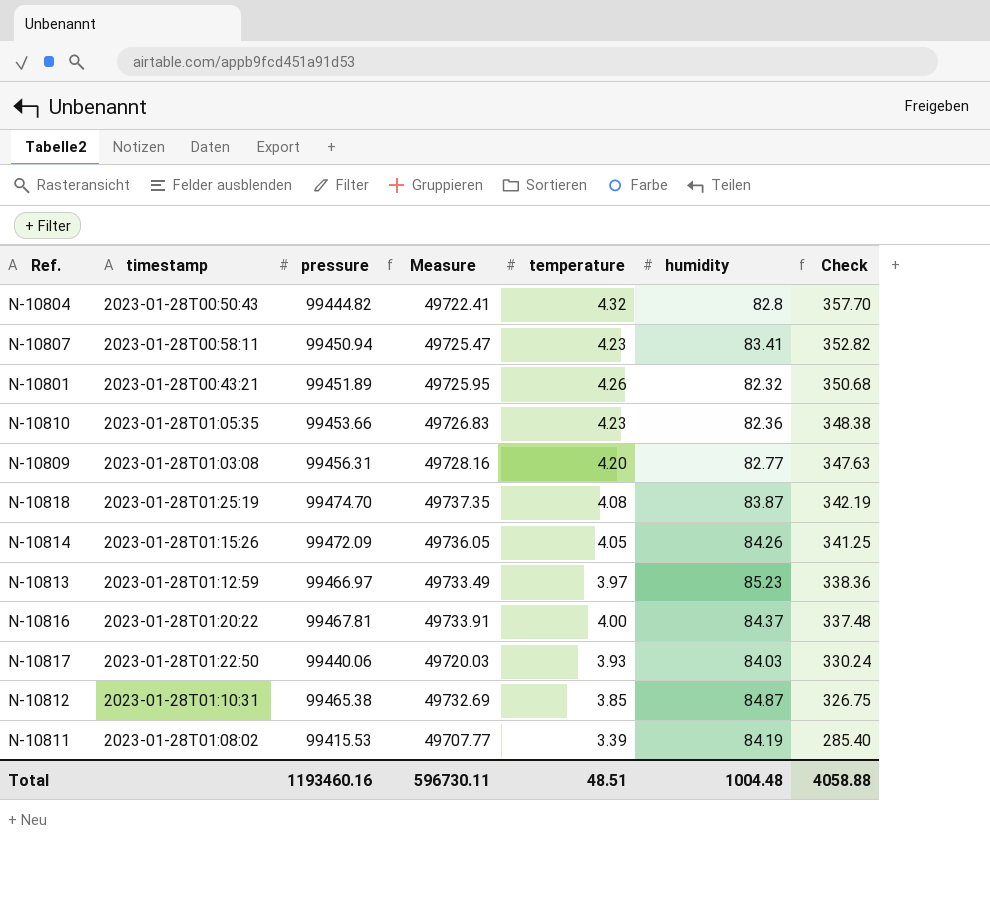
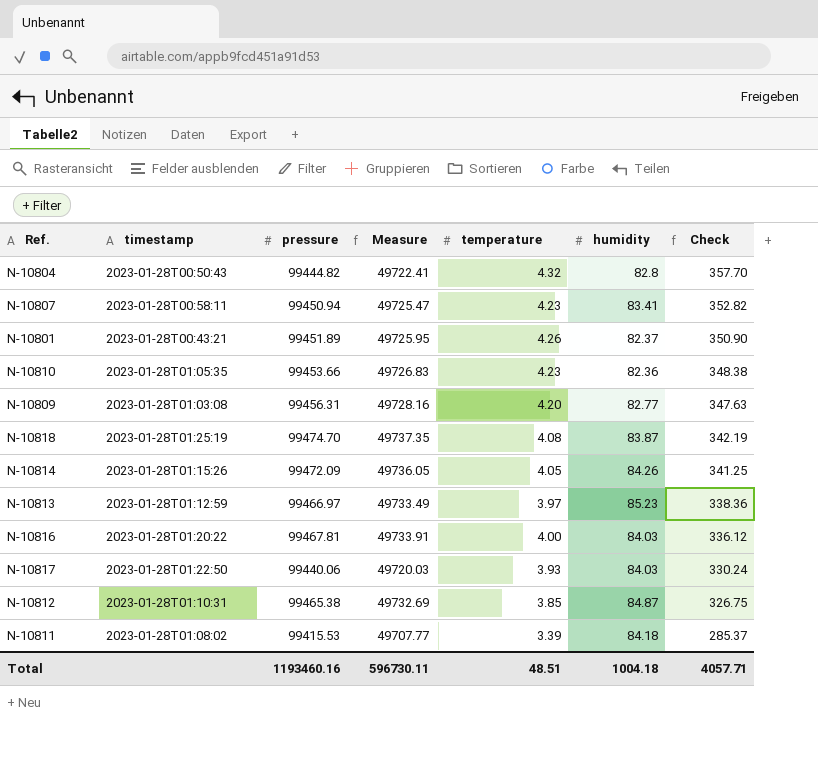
N-10801 | humidity: 82.32 -> 82.37
N-10801 | Check: 350.68 -> 350.90
N-10816 | humidity: 84.37 -> 84.03
N-10816 | Check: 337.48 -> 336.12
N-10811 | humidity: 84.19 -> 84.18
N-10811 | Check: 285.40 -> 285.37
Total | humidity: 1004.48 -> 1004.18
Total | Check: 4058.88 -> 4057.71

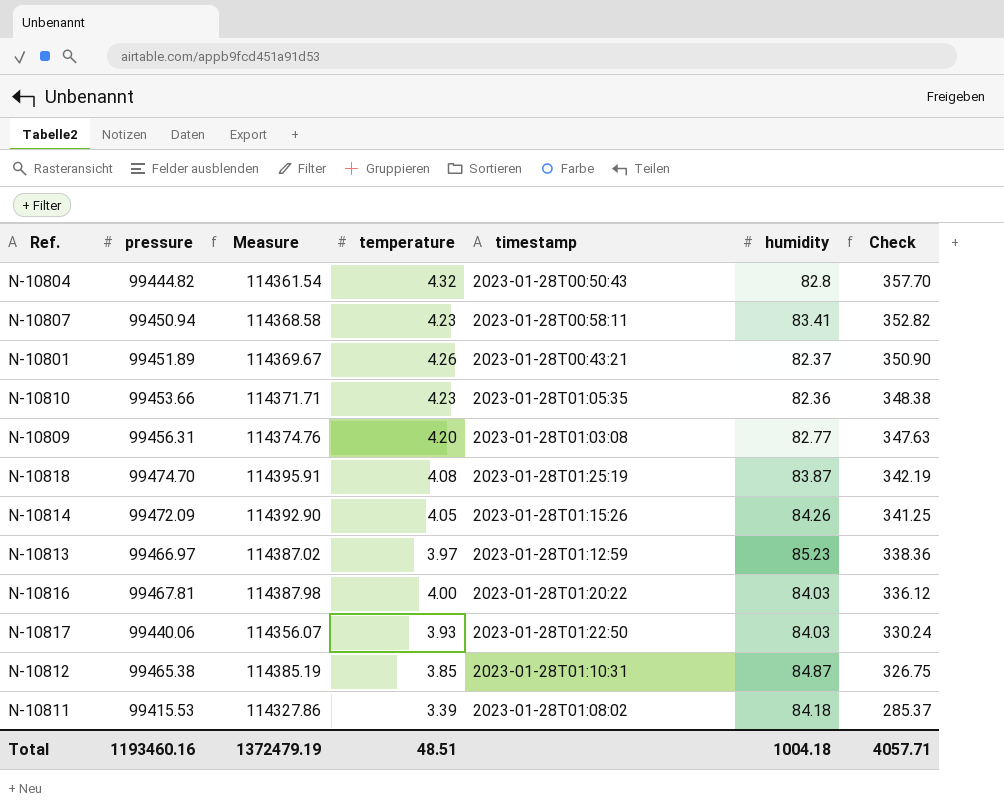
column Measure | formula: [pressure] * 0.5 -> [pressure] * 1.15
column timestamp | position: 2 -> 5
Total | Measure: 596730.11 -> 1372479.19

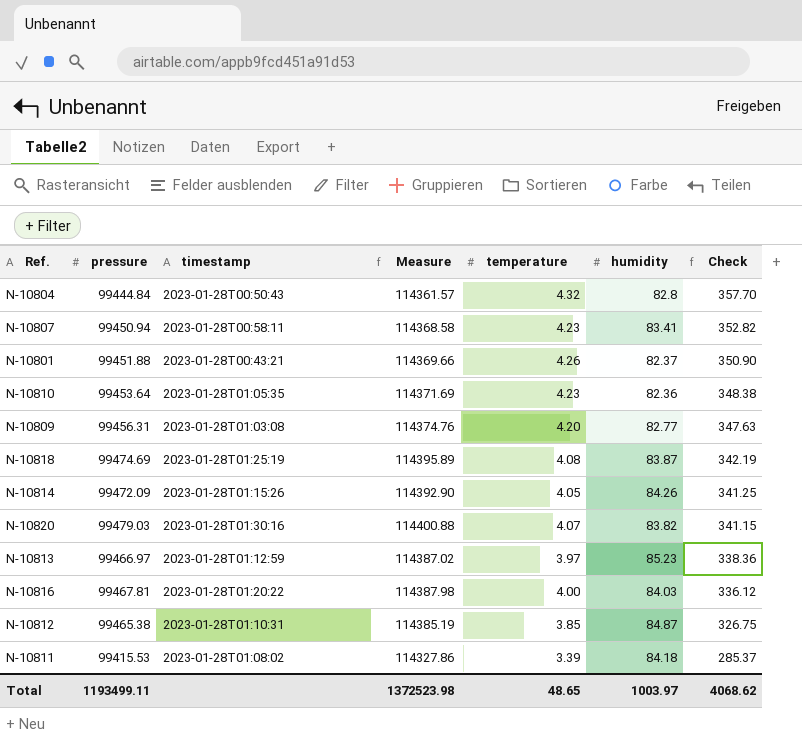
column timestamp | position: 5 -> 3
row N-10817: 99440.06 | 114356.07 | 3.93 | 2023-01-28T01:22:50 | 84.03 | 330.24 -> none
N-10804 | pressure: 99444.82 -> 99444.84
N-10804 | Measure: 114361.54 -> 114361.57
N-10801 | pressure: 99451.89 -> 99451.88
N-10801 | Measure: 114369.67 -> 114369.66
N-10810 | pressure: 99453.66 -> 99453.64
N-10810 | Measure: 114371.71 -> 114371.69
N-10818 | pressure: 99474.70 -> 99474.69
N-10818 | Measure: 114395.91 -> 114395.89
row N-10820: none -> 99479.03 | 2023-01-28T01:30:16 | 114400.88 | 4.07 | 83.82 | 341.15
Total | pressure: 1193460.16 -> 1193499.11
Total | Measure: 1372479.19 -> 1372523.98
Total | temperature: 48.51 -> 48.65
Total | humidity: 1004.18 -> 1003.97
Total | Check: 4057.71 -> 4068.62

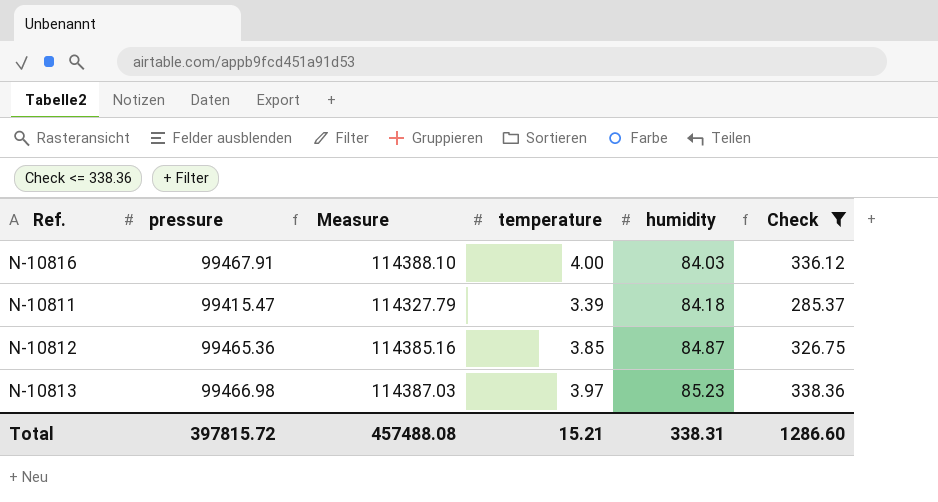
filter: none -> Check <= 338.36
row order: Check descending -> humidity ascending
column timestamp | position: 3 -> none
N-10816 | pressure: 99467.81 -> 99467.91
N-10816 | Measure: 114387.98 -> 114388.10
N-10811 | pressure: 99415.53 -> 99415.47
N-10811 | Measure: 114327.86 -> 114327.79
N-10812 | pressure: 99465.38 -> 99465.36
N-10812 | Measure: 114385.19 -> 114385.16
N-10813 | pressure: 99466.97 -> 99466.98
N-10813 | Measure: 114387.02 -> 114387.03
Total | pressure: 1193499.11 -> 397815.72
Total | Measure: 1372523.98 -> 457488.08
Total | temperature: 48.65 -> 15.21
Total | humidity: 1003.97 -> 338.31
Total | Check: 4068.62 -> 1286.60

